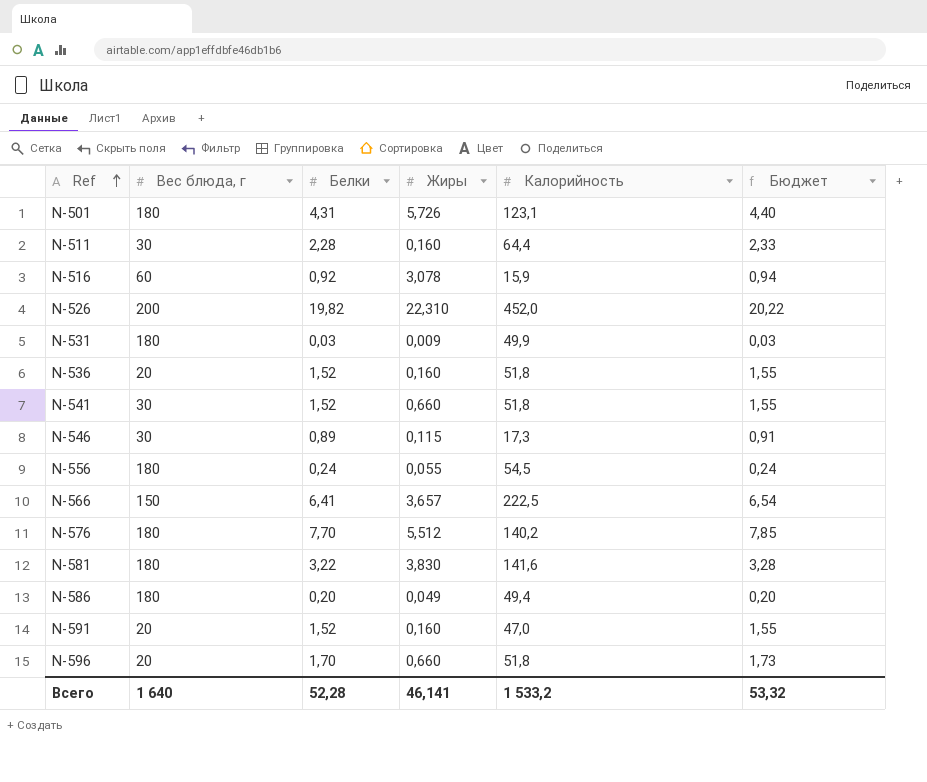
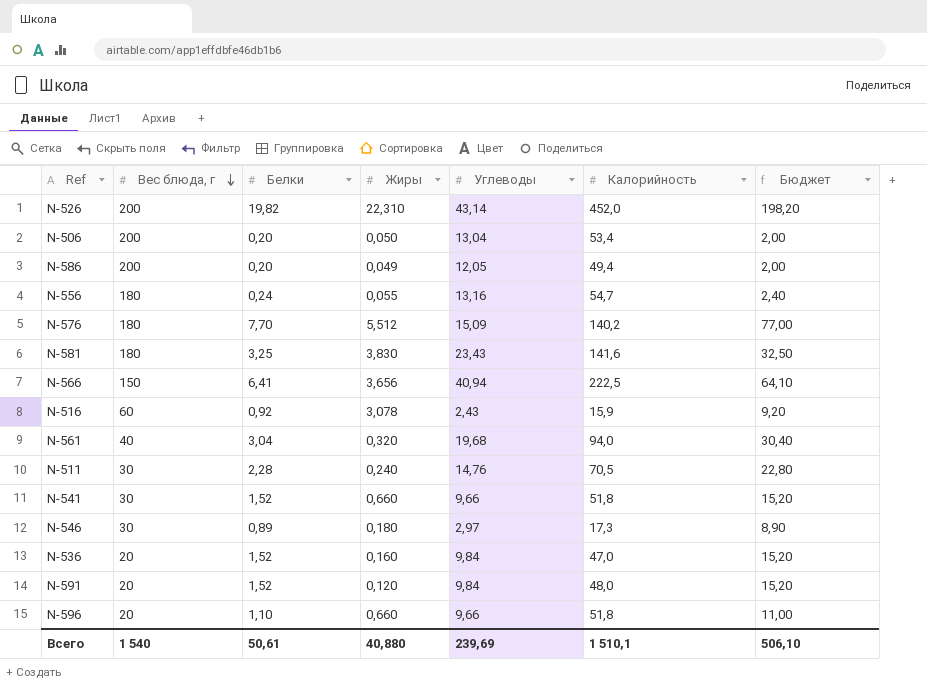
row order: Ref ascending -> Вес блюда, г descending
column Углеводы | position: none -> 5
column Бюджет | formula: [Белки] * 1,02 -> [Белки] * 10
row N-501: 180 | 4,31 | 5,726 | 123,1 | 4,40 -> none
row N-531: 180 | 0,03 | 0,009 | 49,9 | 0,03 -> none
row N-506: none -> 200 | 0,20 | 0,050 | 13,04 | 53,4 | 2,00
N-586 | Вес блюда, г: 180 -> 200
N-556 | Калорийность: 54,5 -> 54,7
N-581 | Белки: 3,22 -> 3,25
N-566 | Жиры: 3,657 -> 3,656
row N-561: none -> 40 | 3,04 | 0,320 | 19,68 | 94,0 | 30,40
N-511 | Жиры: 0,160 -> 0,240
N-511 | Калорийность: 64,4 -> 70,5
N-546 | Жиры: 0,115 -> 0,180
N-536 | Калорийность: 51,8 -> 47,0
N-591 | Жиры: 0,160 -> 0,120
N-591 | Калорийность: 47,0 -> 48,0
N-596 | Белки: 1,70 -> 1,10
Всего | Вес блюда, г: 1 640 -> 1 540
Всего | Белки: 52,28 -> 50,61
Всего | Жиры: 46,141 -> 40,880
Всего | Калорийность: 1 533,2 -> 1 510,1
Всего | Бюджет: 53,32 -> 506,10

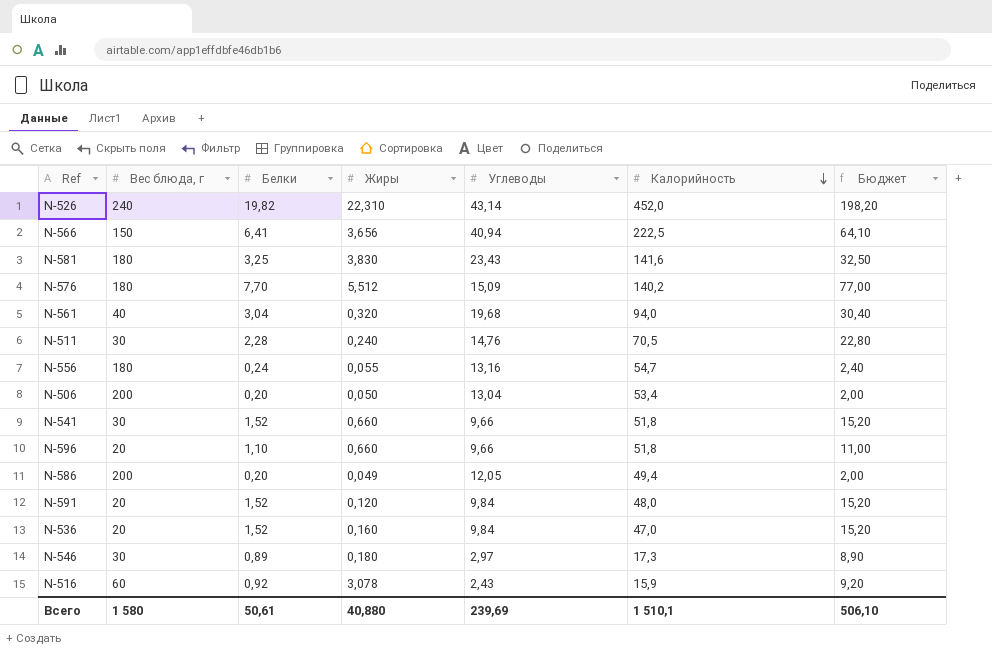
row order: Вес блюда, г descending -> Калорийность descending
N-526 | Вес блюда, г: 200 -> 240
Всего | Вес блюда, г: 1 540 -> 1 580

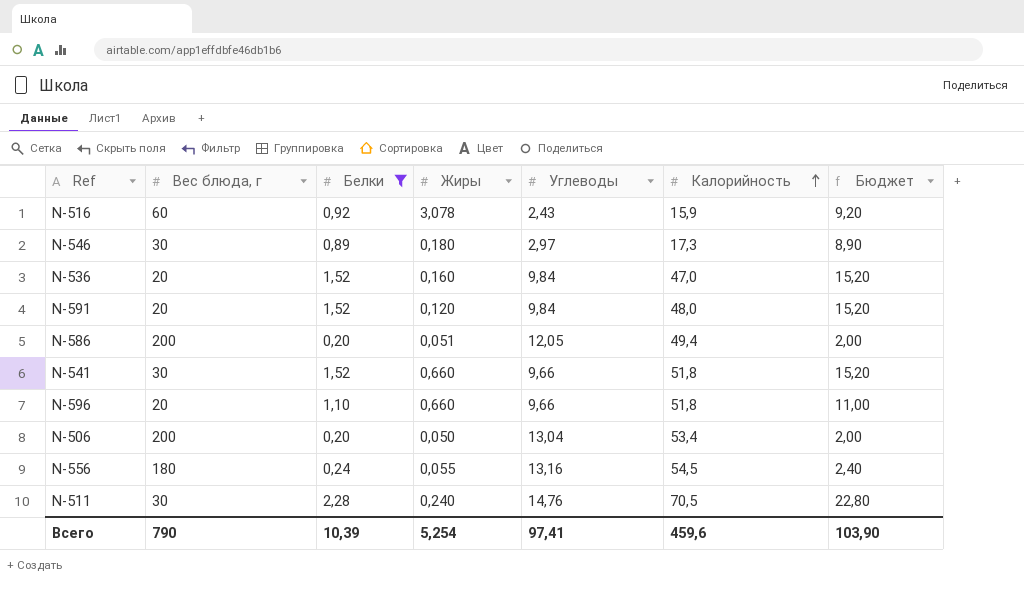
filter: none -> Белки <= 2,28
row order: Калорийность descending -> Калорийность ascending
N-586 | Жиры: 0,049 -> 0,051
N-556 | Калорийность: 54,7 -> 54,5
Всего | Вес блюда, г: 1 580 -> 790
Всего | Белки: 50,61 -> 10,39
Всего | Жиры: 40,880 -> 5,254
Всего | Углеводы: 239,69 -> 97,41
Всего | Калорийность: 1 510,1 -> 459,6
Всего | Бюджет: 506,10 -> 103,90

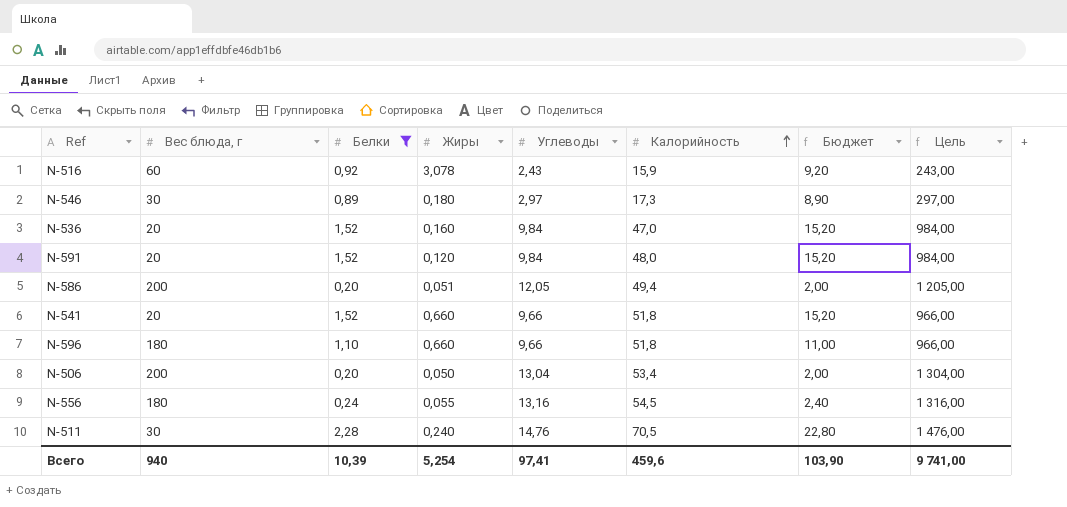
column Цель | formula: none -> [Углеводы] * 100
N-541 | Вес блюда, г: 30 -> 20
N-596 | Вес блюда, г: 20 -> 180
Всего | Вес блюда, г: 790 -> 940

